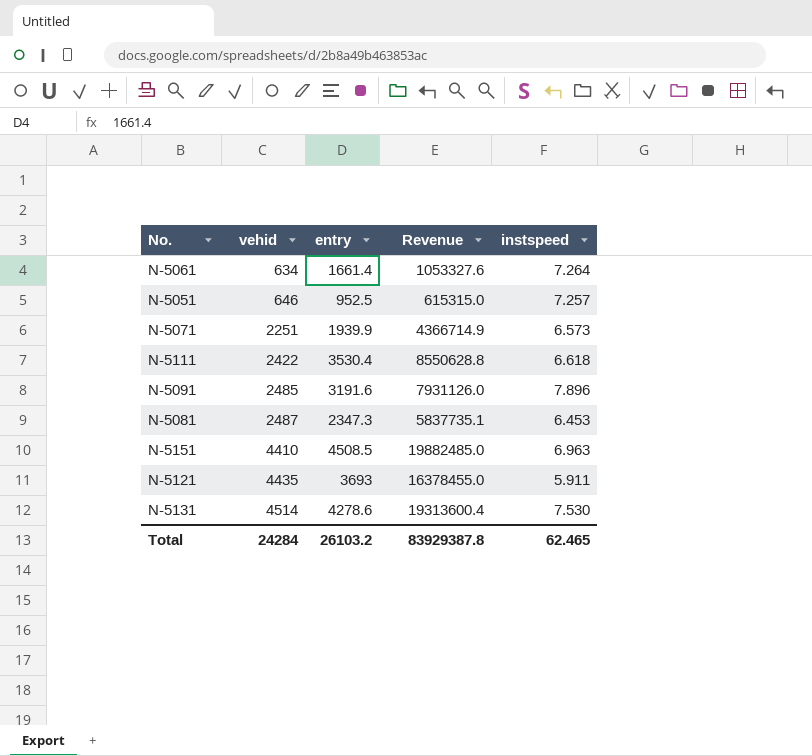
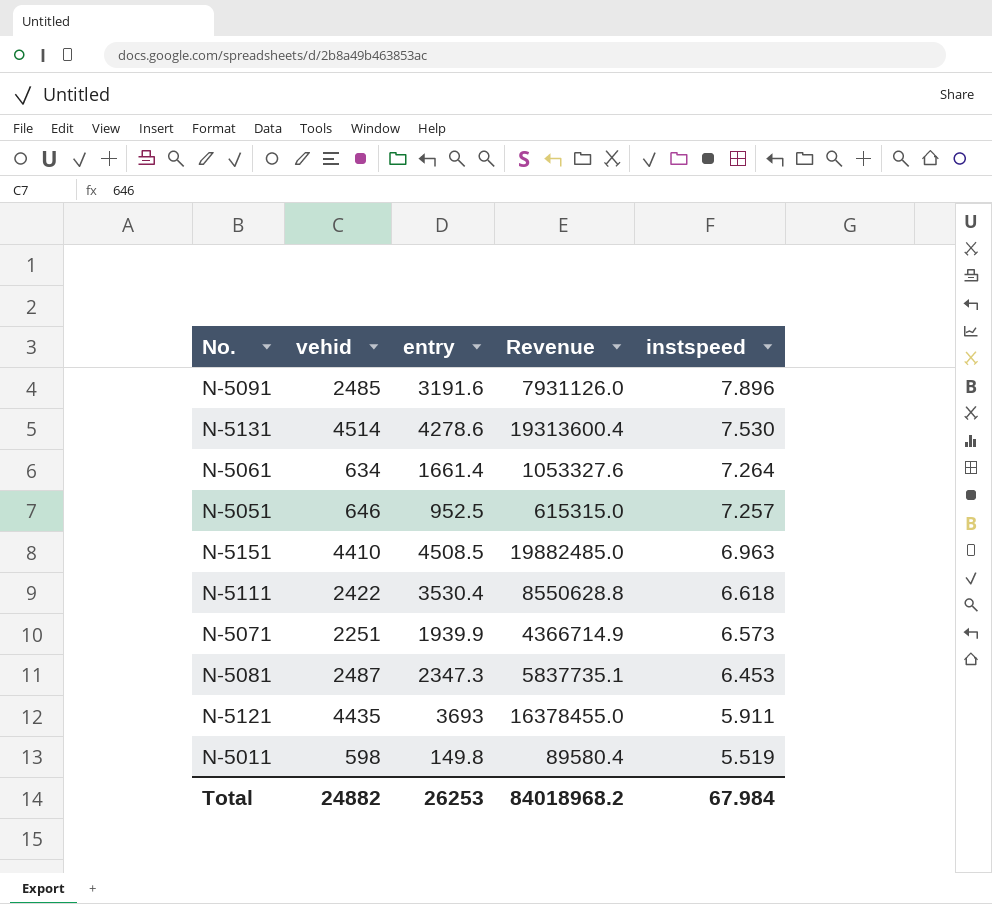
row order: vehid ascending -> instspeed descending
row N-5011: none -> 598 | 149.8 | 89580.4 | 5.519
Total | vehid: 24284 -> 24882
Total | entry: 26103.2 -> 26253
Total | Revenue: 83929387.8 -> 84018968.2
Total | instspeed: 62.465 -> 67.984

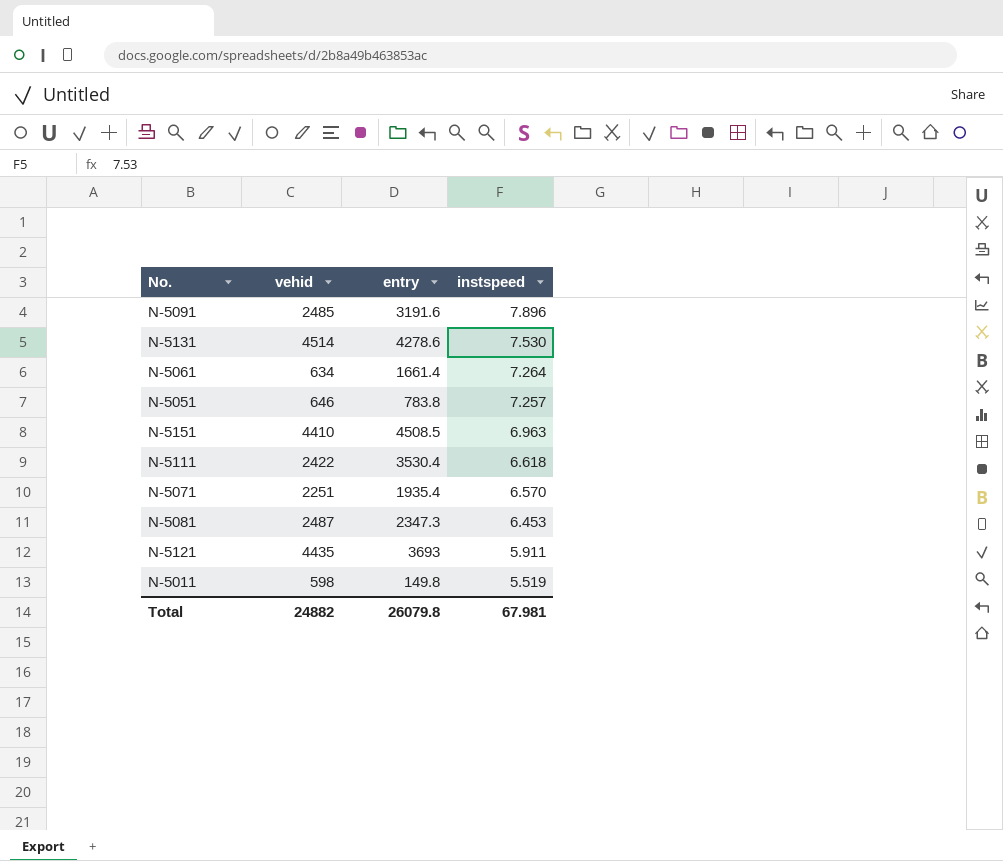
column Revenue | formula: [vehid] * [entry] -> none
N-5051 | entry: 952.5 -> 783.8
N-5071 | entry: 1939.9 -> 1935.4
N-5071 | instspeed: 6.573 -> 6.570
Total | entry: 26253 -> 26079.8
Total | instspeed: 67.984 -> 67.981

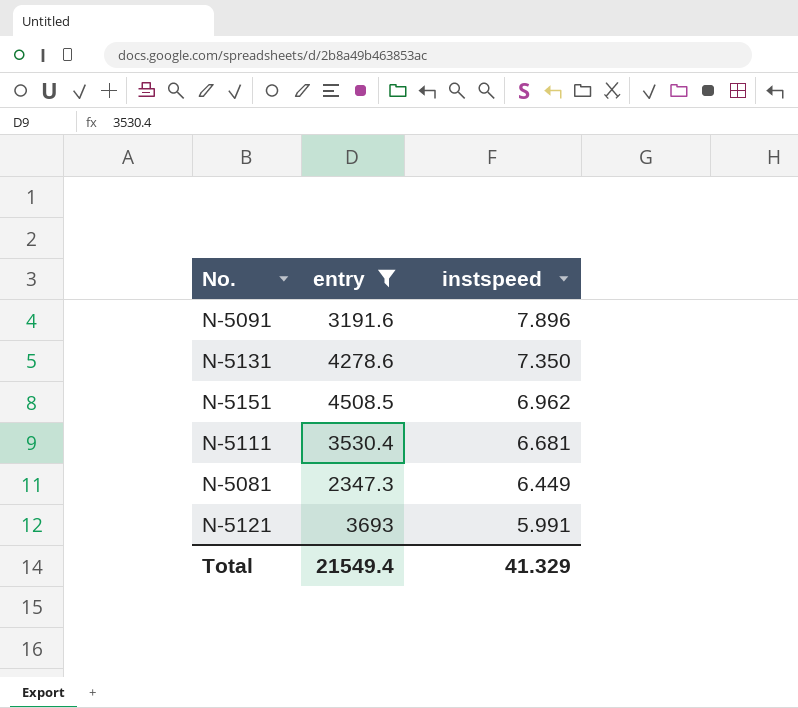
filter: none -> entry >= 2347.3
column vehid | position: 2 -> none
N-5131 | instspeed: 7.530 -> 7.350
N-5151 | instspeed: 6.963 -> 6.962
N-5111 | instspeed: 6.618 -> 6.681
N-5081 | instspeed: 6.453 -> 6.449
N-5121 | instspeed: 5.911 -> 5.991
Total | entry: 26079.8 -> 21549.4
Total | instspeed: 67.981 -> 41.329

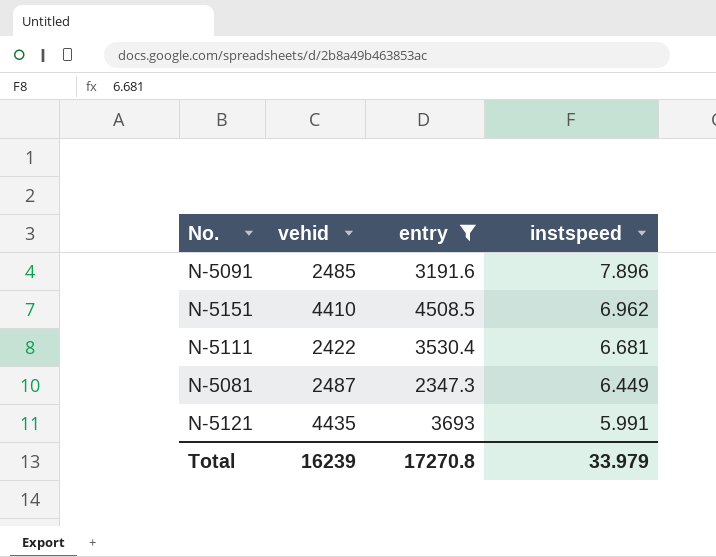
column vehid | position: none -> 2
row N-5131: 4278.6 | 7.350 -> none
Total | entry: 21549.4 -> 17270.8
Total | instspeed: 41.329 -> 33.979

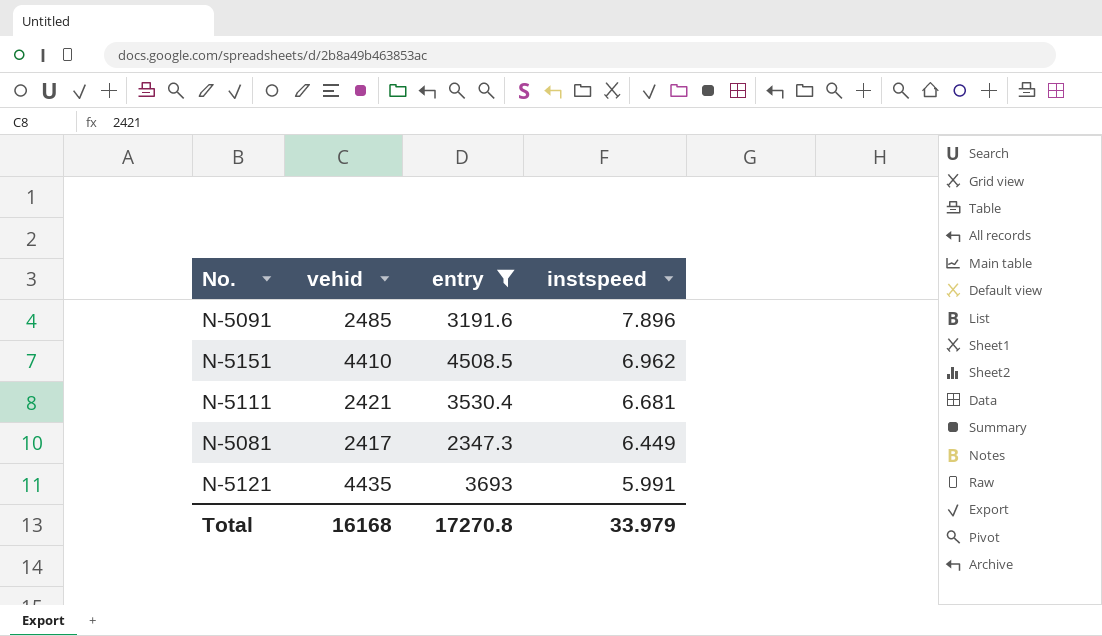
N-5111 | vehid: 2422 -> 2421
N-5081 | vehid: 2487 -> 2417
Total | vehid: 16239 -> 16168

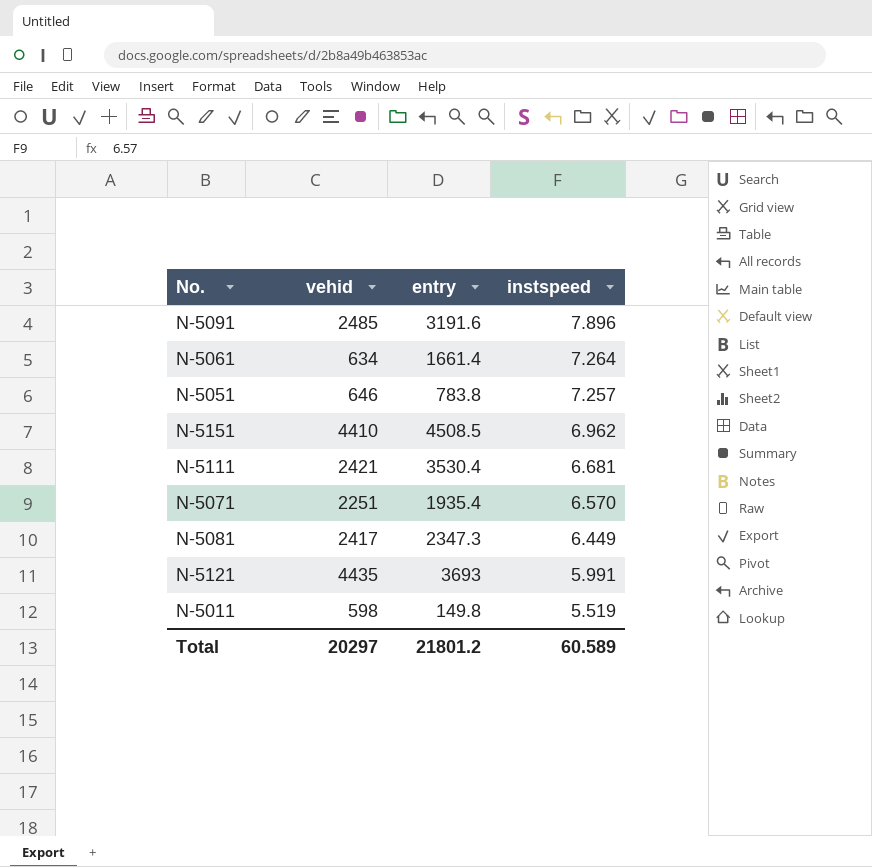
filter: entry >= 2347.3 -> none
Total | vehid: 16168 -> 20297
Total | entry: 17270.8 -> 21801.2
Total | instspeed: 33.979 -> 60.589

